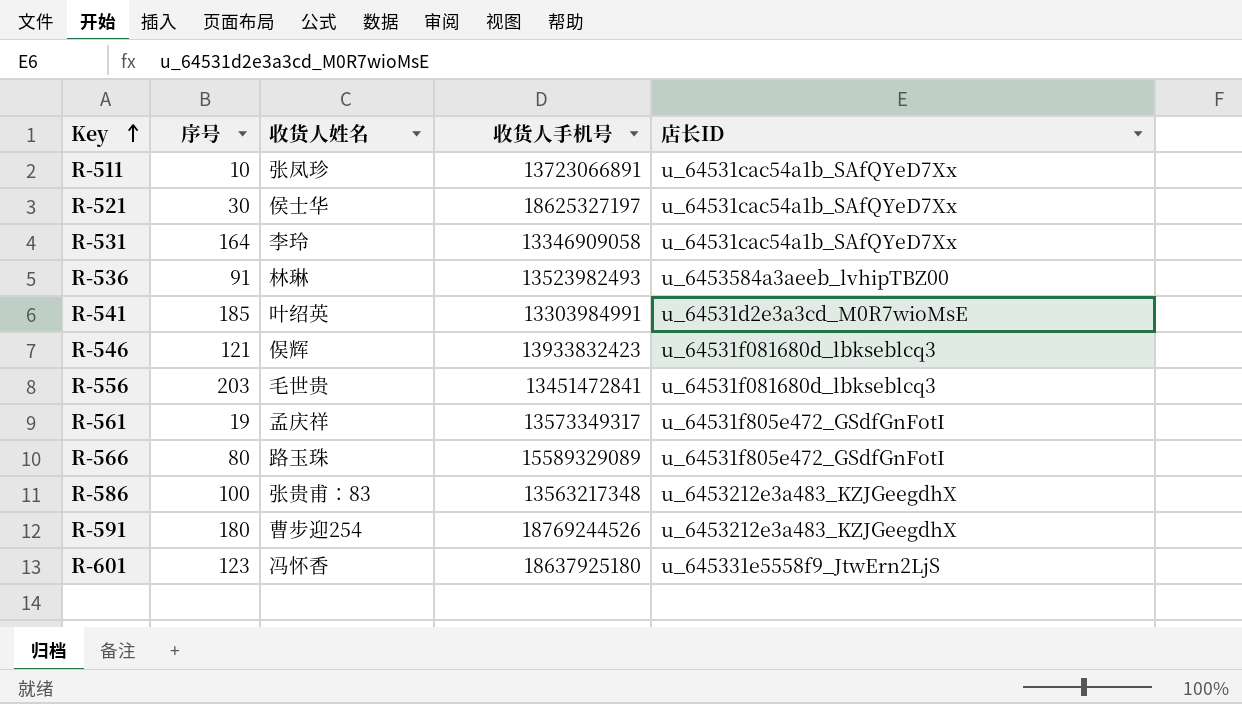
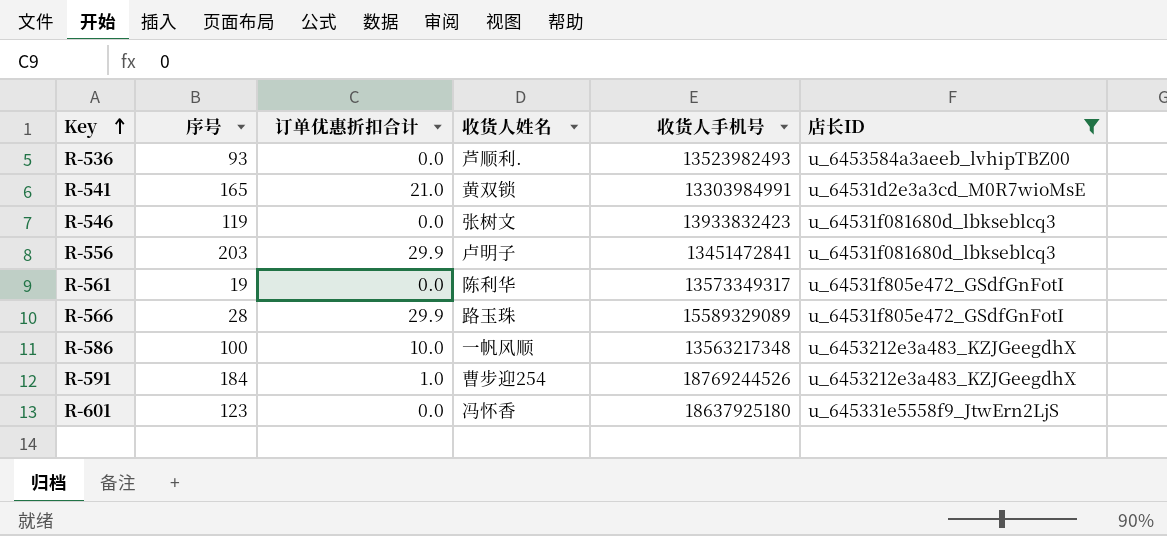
filter: none -> 店长ID != u_64531cac54a1b_SAfQYeD7Xx
column 订单优惠折扣合计 | position: none -> 3
R-536 | 序号: 91 -> 93
R-536 | 收货人姓名: 林琳 -> 芦顺利.
R-541 | 序号: 185 -> 165
R-541 | 收货人姓名: 叶绍英 -> 黄双锁
R-546 | 序号: 121 -> 119
R-546 | 收货人姓名: 㑨辉 -> 张树文
R-556 | 收货人姓名: 毛世贵 -> 卢明子
R-561 | 收货人姓名: 孟庆祥 -> 陈利华
R-566 | 序号: 80 -> 28
R-586 | 收货人姓名: 张贵甫：83 -> 一帆风顺
R-591 | 序号: 180 -> 184

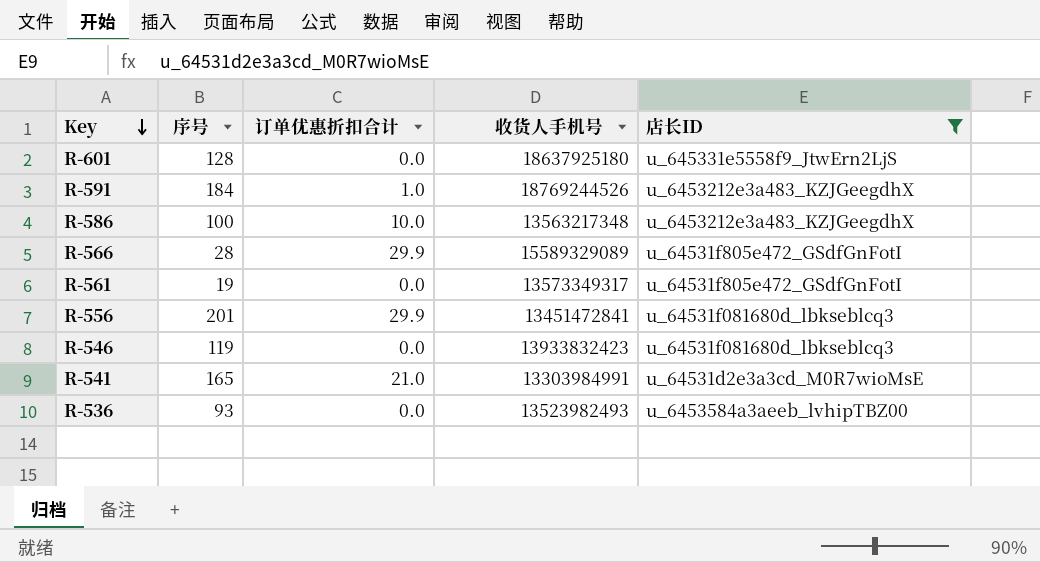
row order: Key ascending -> Key descending
column 收货人姓名 | position: 4 -> none
R-601 | 序号: 123 -> 128
R-556 | 序号: 203 -> 201

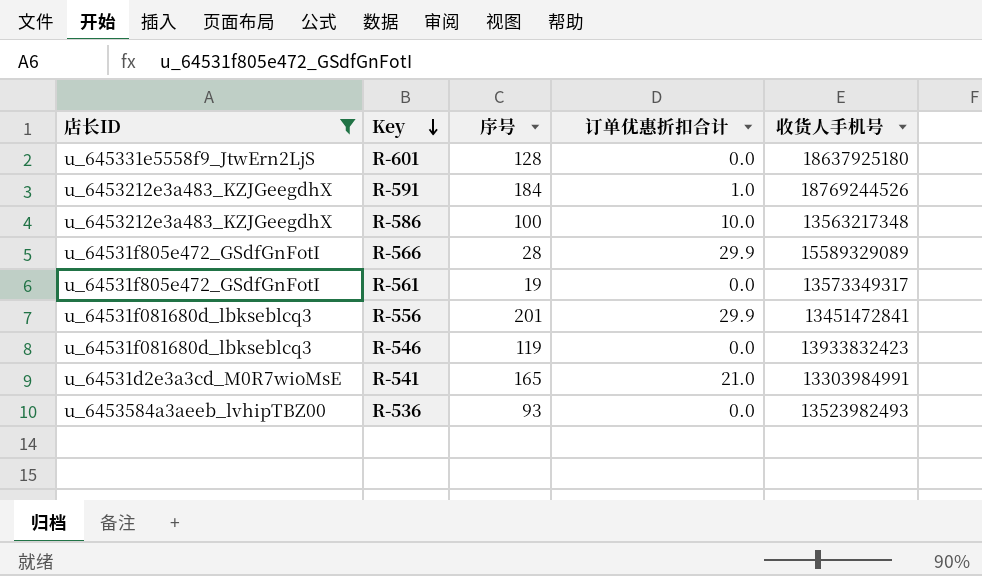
column 店长ID | position: 5 -> 1

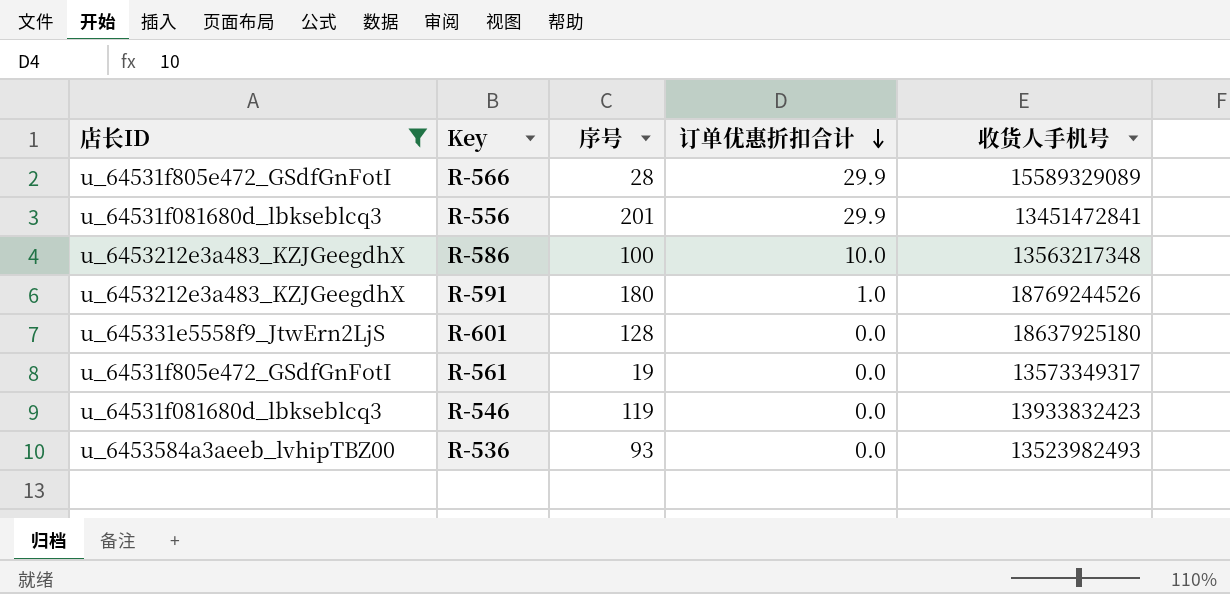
row order: Key descending -> 订单优惠折扣合计 descending
row R-541: u_64531d2e3a3cd_M0R7wioMsE | 165 | 21.0 | 13303984991 -> none
R-591 | 序号: 184 -> 180

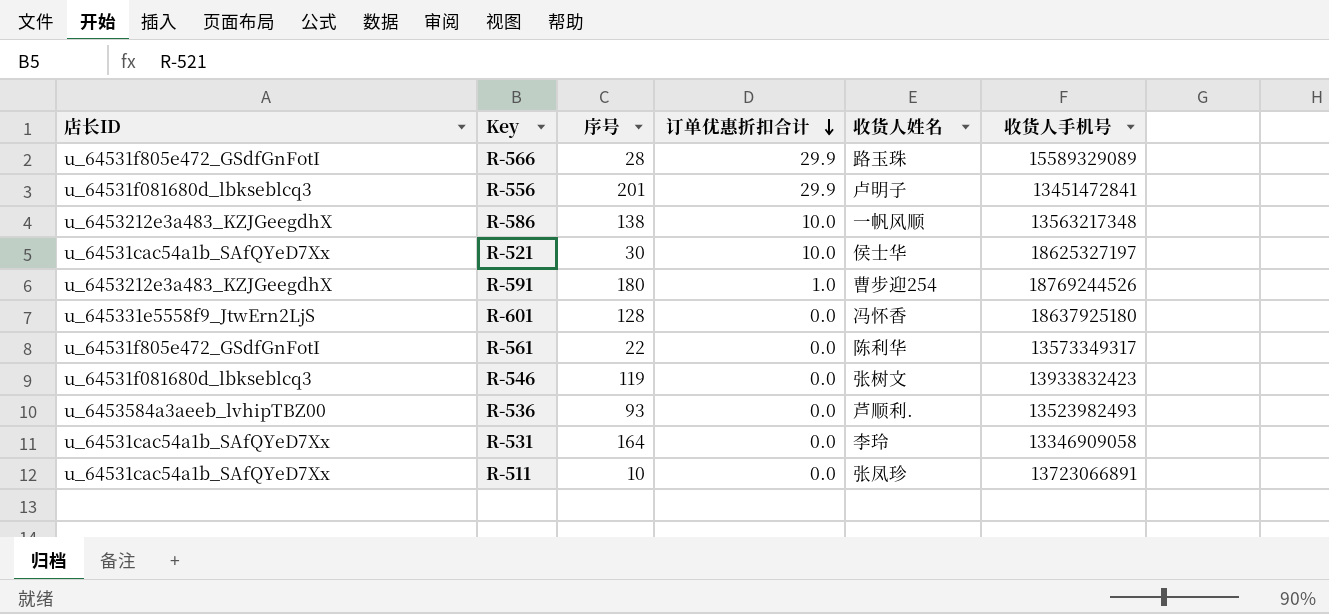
filter: 店长ID != u_64531cac54a1b_SAfQYeD7Xx -> none
column 收货人姓名 | position: none -> 5
R-586 | 序号: 100 -> 138
R-561 | 序号: 19 -> 22

